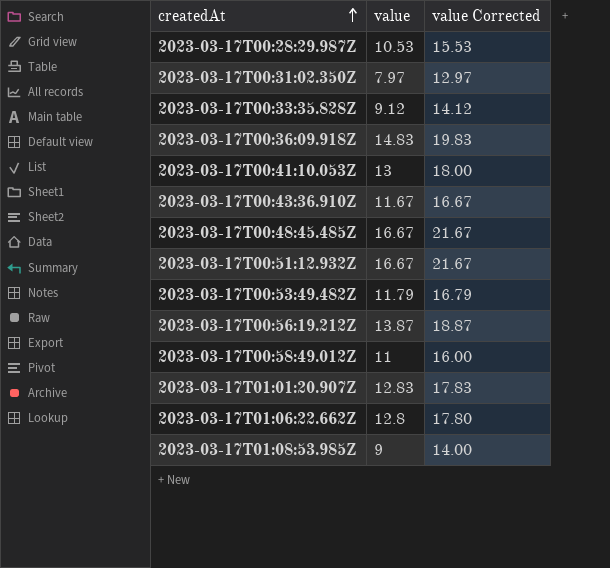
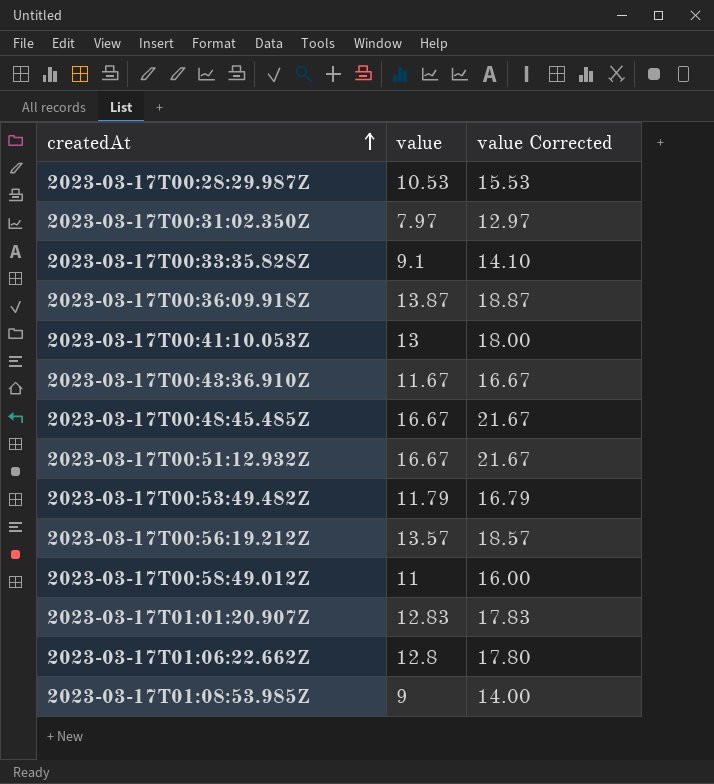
2023-03-17T00:33:35.828Z | value: 9.12 -> 9.1
2023-03-17T00:33:35.828Z | value Corrected: 14.12 -> 14.10
2023-03-17T00:36:09.918Z | value: 14.83 -> 13.87
2023-03-17T00:36:09.918Z | value Corrected: 19.83 -> 18.87
2023-03-17T00:56:19.212Z | value: 13.87 -> 13.57
2023-03-17T00:56:19.212Z | value Corrected: 18.87 -> 18.57

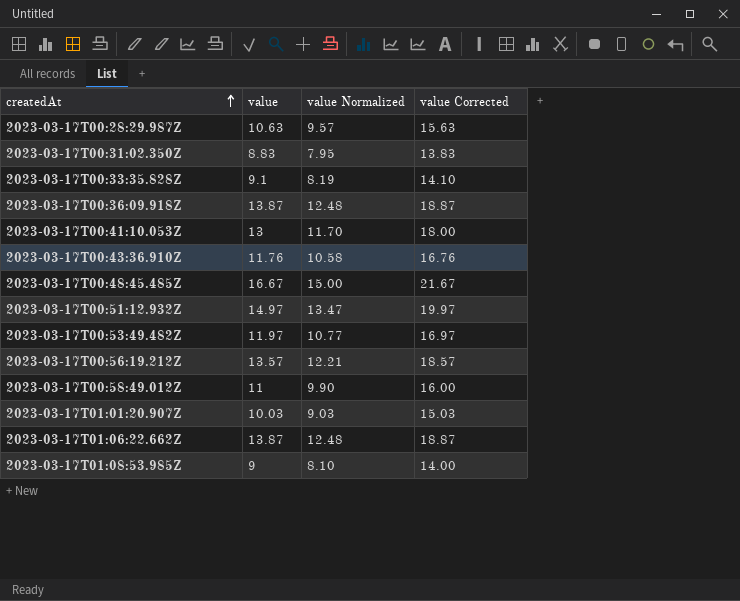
column value Normalized | formula: none -> [value] * 0.9
2023-03-17T00:28:29.987Z | value: 10.53 -> 10.63
2023-03-17T00:28:29.987Z | value Corrected: 15.53 -> 15.63
2023-03-17T00:31:02.350Z | value: 7.97 -> 8.83
2023-03-17T00:31:02.350Z | value Corrected: 12.97 -> 13.83
2023-03-17T00:43:36.910Z | value: 11.67 -> 11.76
2023-03-17T00:43:36.910Z | value Corrected: 16.67 -> 16.76
2023-03-17T00:51:12.932Z | value: 16.67 -> 14.97
2023-03-17T00:51:12.932Z | value Corrected: 21.67 -> 19.97
2023-03-17T00:53:49.482Z | value: 11.79 -> 11.97
2023-03-17T00:53:49.482Z | value Corrected: 16.79 -> 16.97
2023-03-17T01:01:20.907Z | value: 12.83 -> 10.03
2023-03-17T01:01:20.907Z | value Corrected: 17.83 -> 15.03
2023-03-17T01:06:22.662Z | value: 12.8 -> 13.87
2023-03-17T01:06:22.662Z | value Corrected: 17.80 -> 18.87

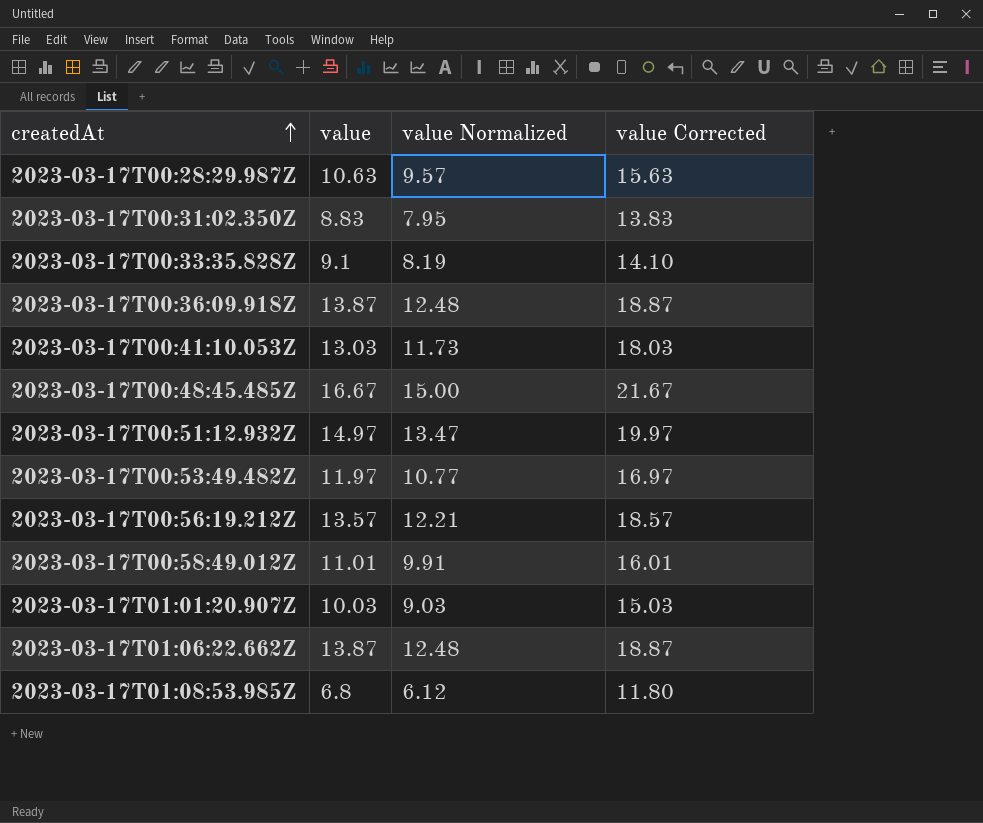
row 2023-03-17T00:43:36.910Z: 11.76 | 10.58 | 16.76 -> none
2023-03-17T00:41:10.053Z | value: 13 -> 13.03
2023-03-17T00:41:10.053Z | value Normalized: 11.70 -> 11.73
2023-03-17T00:41:10.053Z | value Corrected: 18.00 -> 18.03
2023-03-17T00:58:49.012Z | value: 11 -> 11.01
2023-03-17T00:58:49.012Z | value Normalized: 9.90 -> 9.91
2023-03-17T00:58:49.012Z | value Corrected: 16.00 -> 16.01
2023-03-17T01:08:53.985Z | value: 9 -> 6.8
2023-03-17T01:08:53.985Z | value Normalized: 8.10 -> 6.12
2023-03-17T01:08:53.985Z | value Corrected: 14.00 -> 11.80

